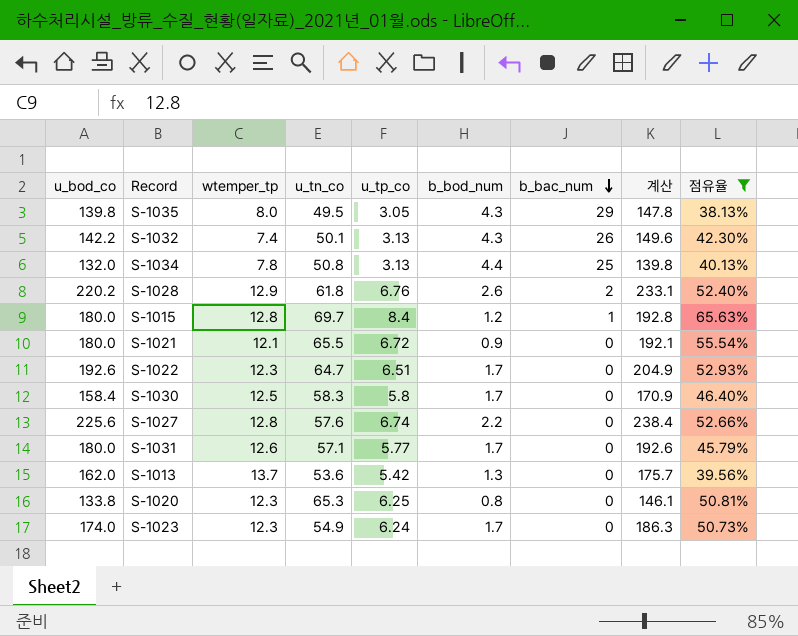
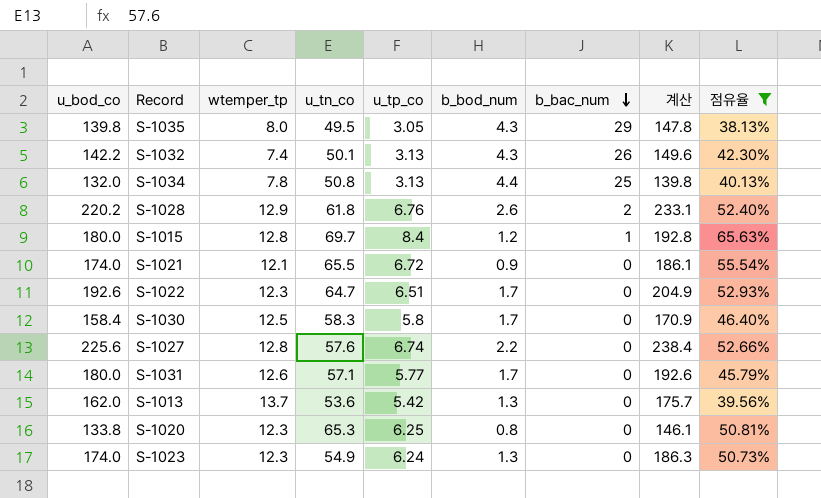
S-1021 | u_bod_co: 180.0 -> 174.0
S-1021 | 계산: 192.1 -> 186.1
S-1023 | b_bod_num: 1.7 -> 1.3

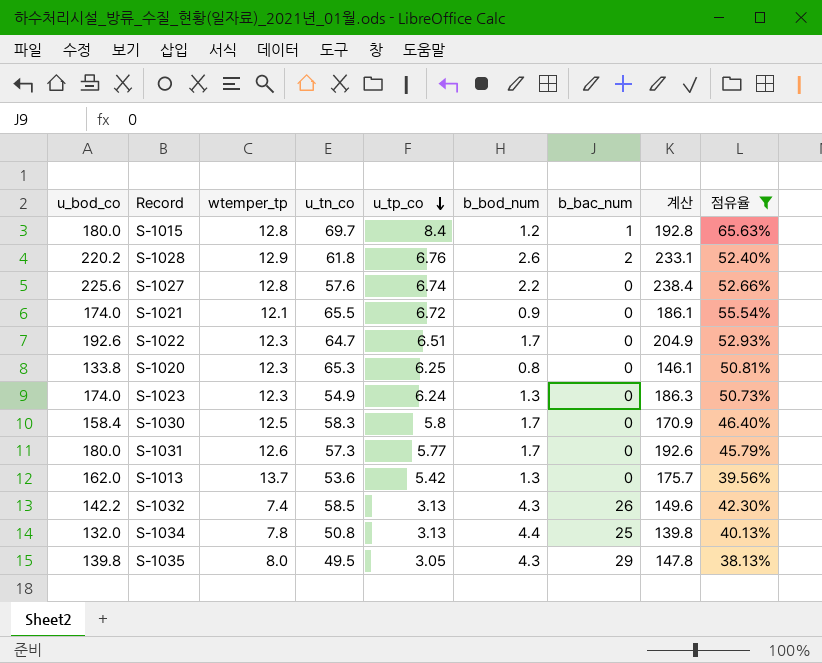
row order: b_bac_num descending -> u_tp_co descending
S-1031 | u_tn_co: 57.1 -> 57.3
S-1032 | u_tn_co: 50.1 -> 58.5

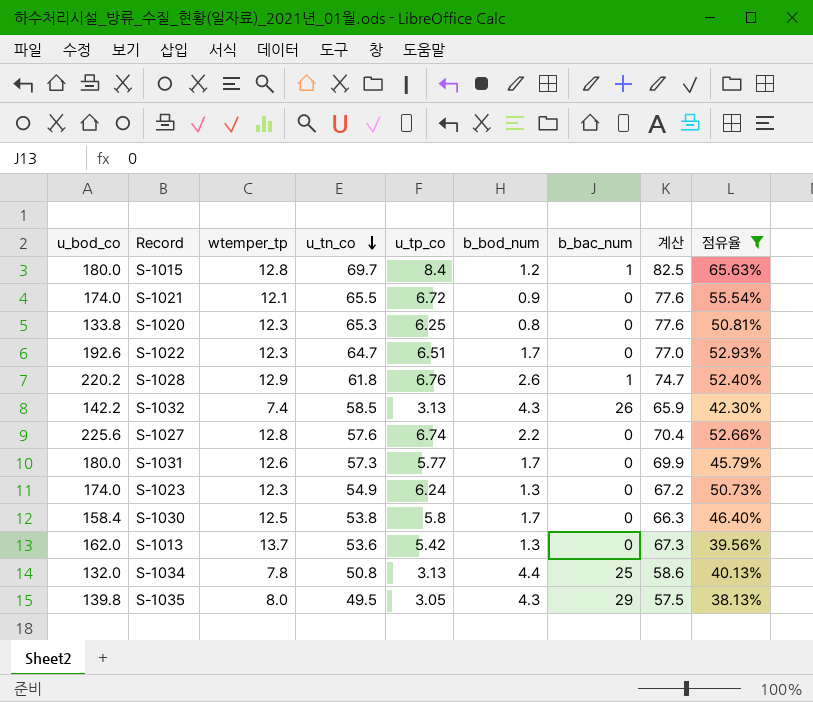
row order: u_tp_co descending -> u_tn_co descending
column 계산 | formula: [u_bod_co] + [wtemper_tp] -> [wtemper_tp] + [u_tn_co]
S-1028 | b_bac_num: 2 -> 1
S-1030 | u_tn_co: 58.3 -> 53.8

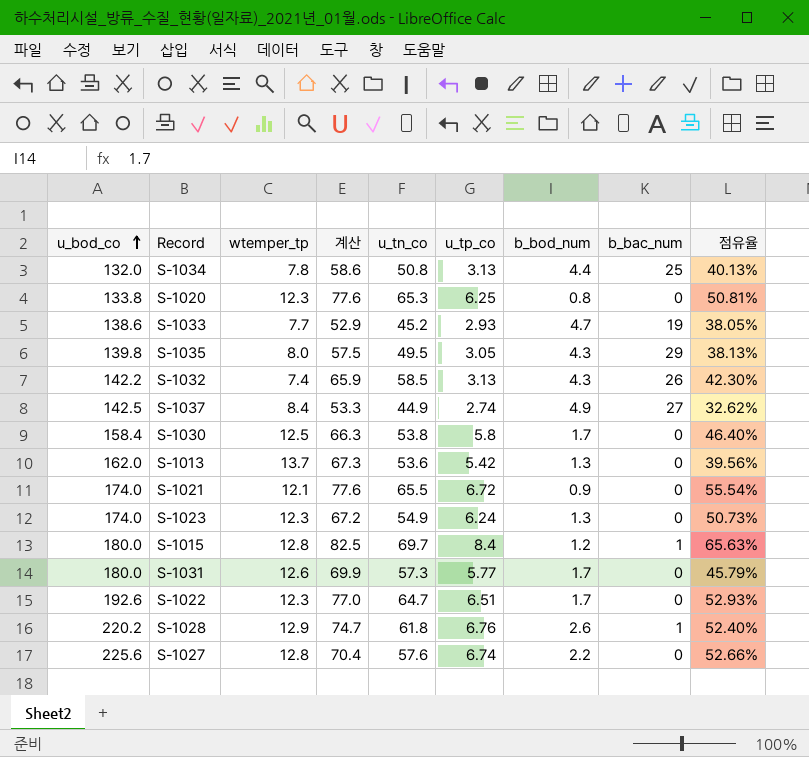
filter: 점유율 >= 38.13% -> none
row order: u_tn_co descending -> u_bod_co ascending
column 계산 | position: 8 -> 4

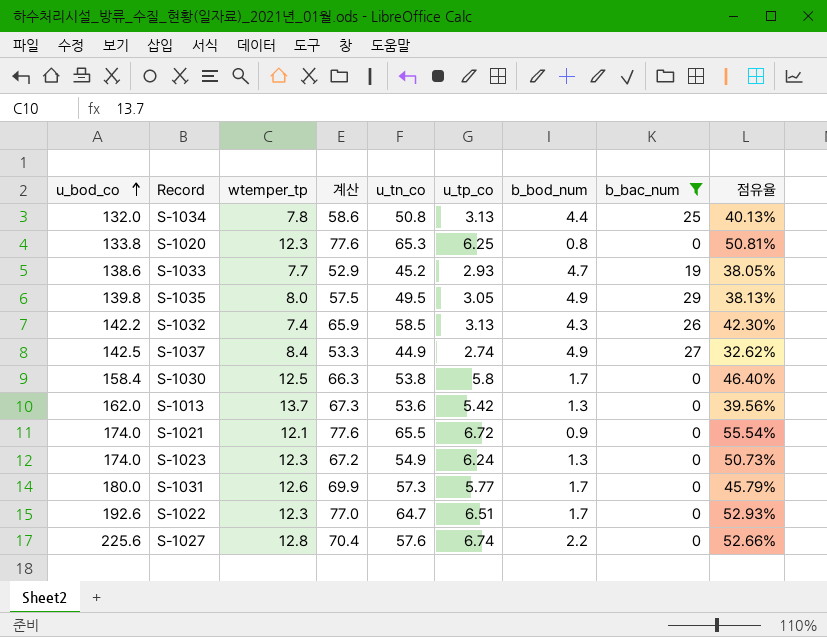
filter: none -> b_bac_num != 1
S-1035 | b_bod_num: 4.3 -> 4.9

